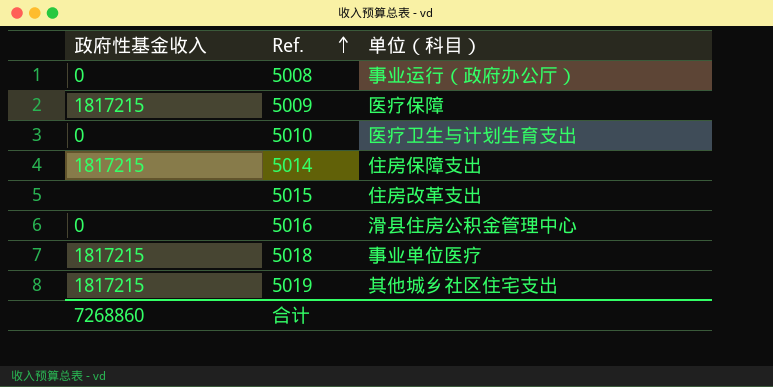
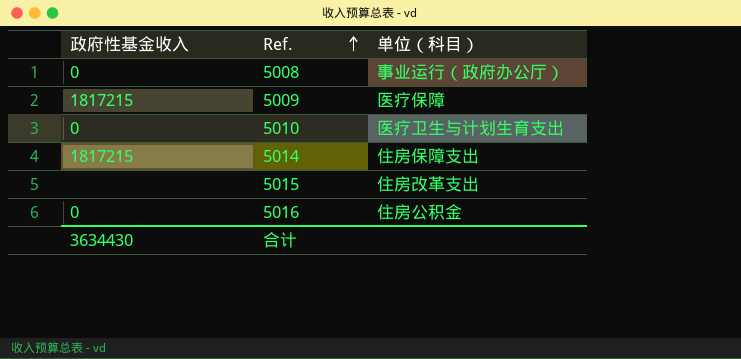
row 5018: 1817215 | 事业单位医疗 -> none
row 5019: 1817215 | 其他城乡社区住宅支出 -> none
5016 | 单位（科目）: 滑县住房公积金管理中心 -> 住房公积金
合计 | 政府性基金收入: 7268860 -> 3634430

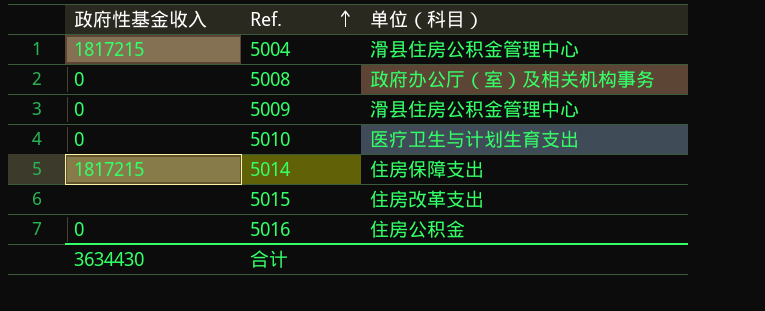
row 5004: none -> 1817215 | 滑县住房公积金管理中心
5008 | 单位（科目）: 事业运行（政府办公厅） -> 政府办公厅（室）及相关机构事务
5009 | 政府性基金收入: 1817215 -> 0
5009 | 单位（科目）: 医疗保障 -> 滑县住房公积金管理中心

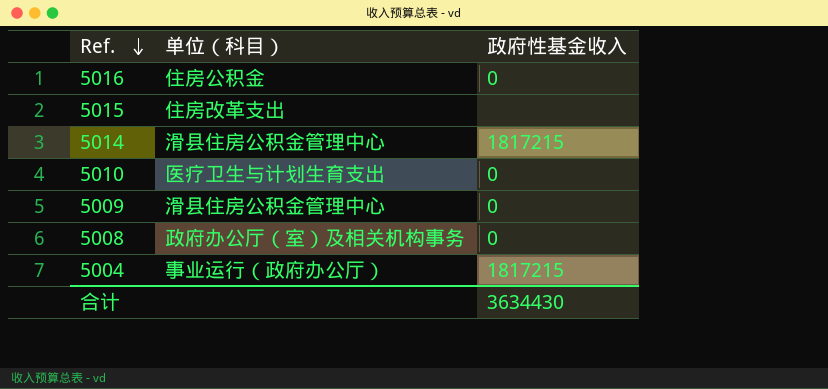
row order: Ref. ascending -> Ref. descending
column 政府性基金收入 | position: 1 -> 3
5014 | 单位（科目）: 住房保障支出 -> 滑县住房公积金管理中心
5004 | 单位（科目）: 滑县住房公积金管理中心 -> 事业运行（政府办公厅）

